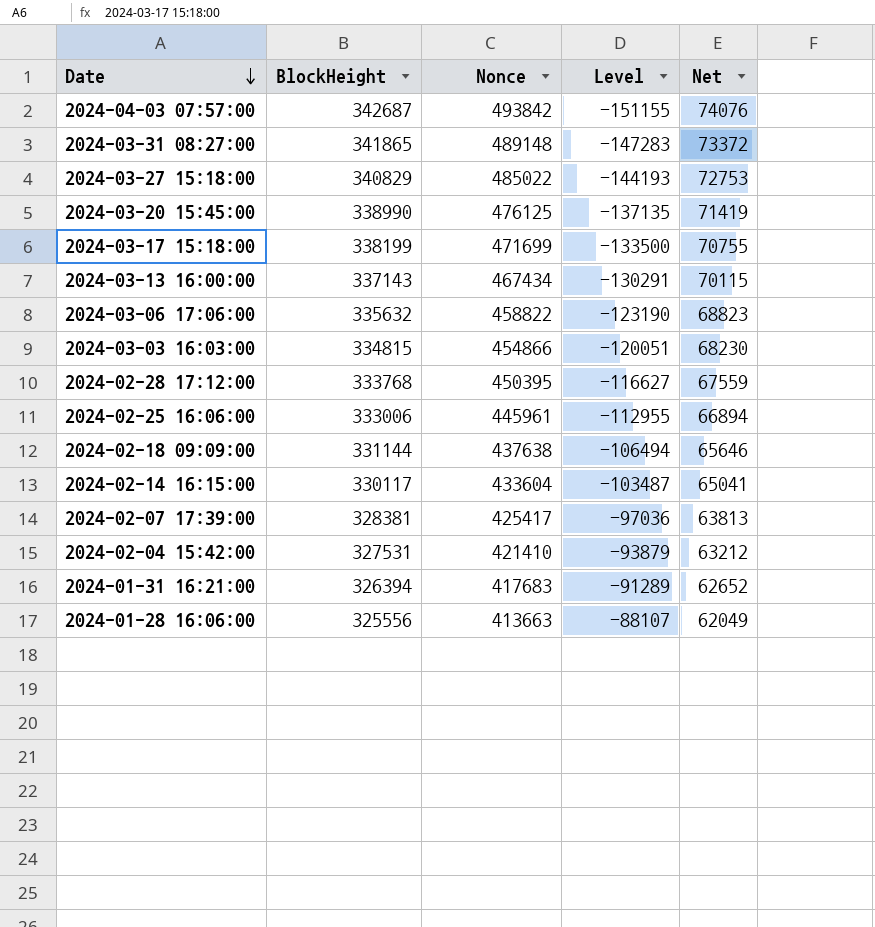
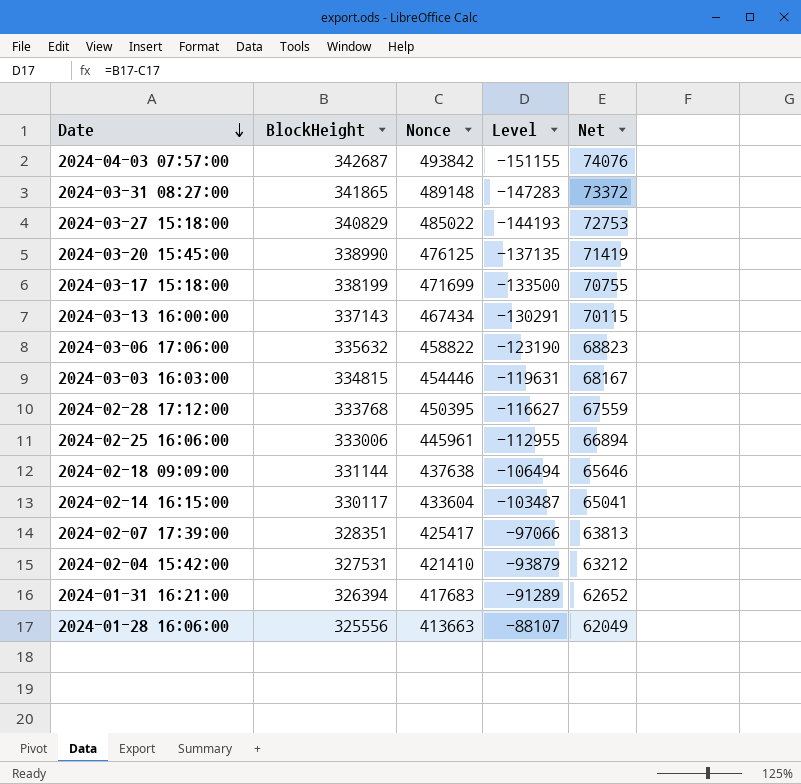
2024-03-03 16:03:00 | Nonce: 454866 -> 454446
2024-03-03 16:03:00 | Level: -120051 -> -119631
2024-03-03 16:03:00 | Net: 68230 -> 68167
2024-02-07 17:39:00 | BlockHeight: 328381 -> 328351
2024-02-07 17:39:00 | Level: -97036 -> -97066

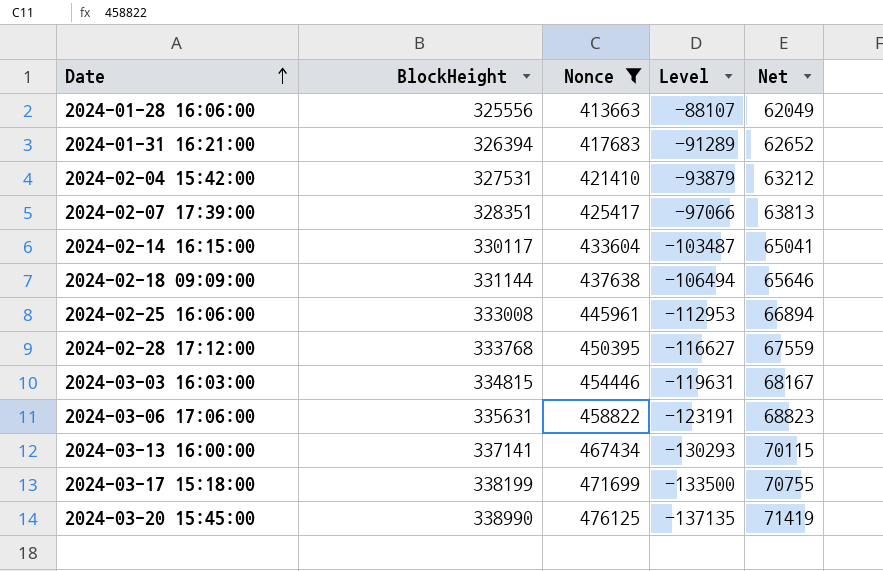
filter: none -> Nonce <= 476125
row order: Date descending -> Date ascending
2024-02-25 16:06:00 | BlockHeight: 333006 -> 333008
2024-02-25 16:06:00 | Level: -112955 -> -112953
2024-03-06 17:06:00 | BlockHeight: 335632 -> 335631
2024-03-06 17:06:00 | Level: -123190 -> -123191
2024-03-13 16:00:00 | BlockHeight: 337143 -> 337141
2024-03-13 16:00:00 | Level: -130291 -> -130293

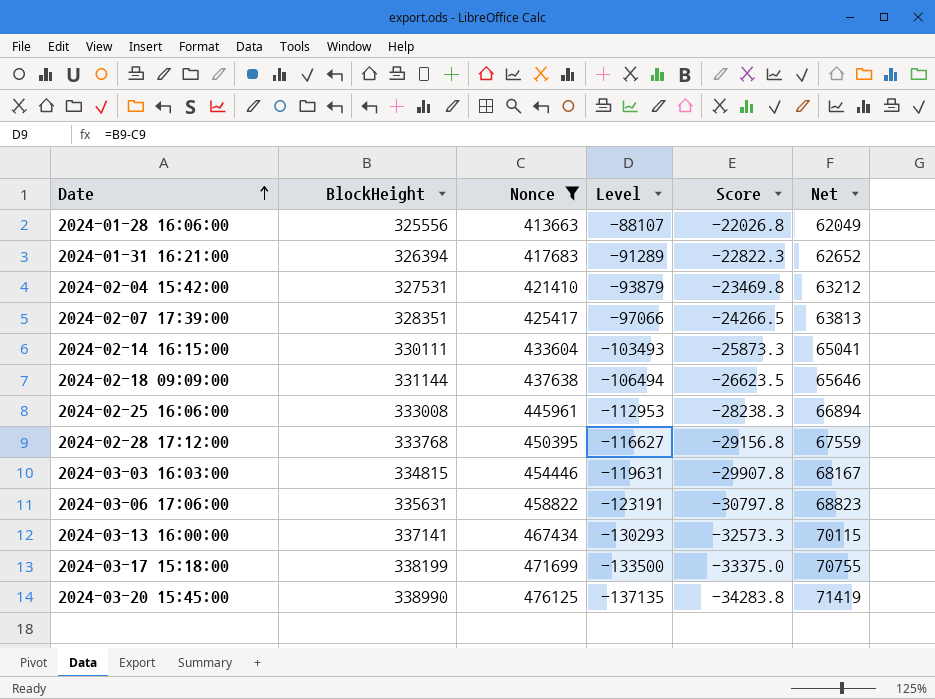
column Score | formula: none -> [Level] * 0.25
2024-02-14 16:15:00 | BlockHeight: 330117 -> 330111
2024-02-14 16:15:00 | Level: -103487 -> -103493

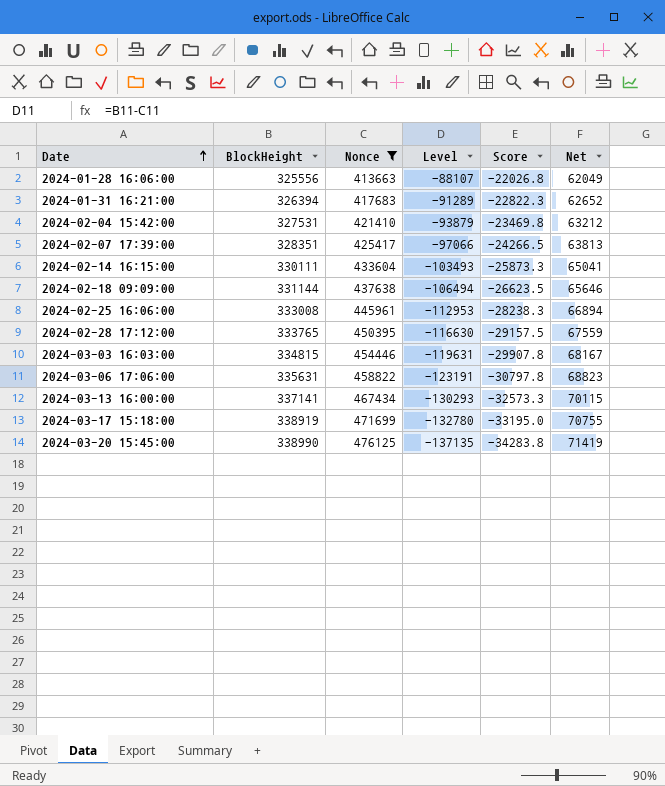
2024-02-28 17:12:00 | BlockHeight: 333768 -> 333765
2024-02-28 17:12:00 | Level: -116627 -> -116630
2024-02-28 17:12:00 | Score: -29156.8 -> -29157.5
2024-03-17 15:18:00 | BlockHeight: 338199 -> 338919
2024-03-17 15:18:00 | Level: -133500 -> -132780
2024-03-17 15:18:00 | Score: -33375.0 -> -33195.0

